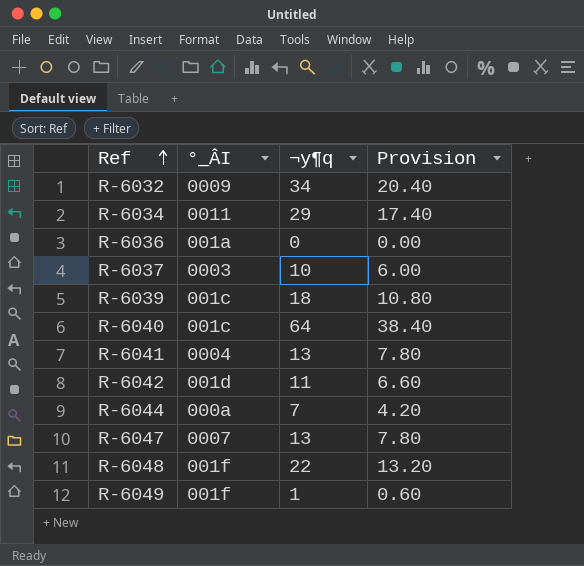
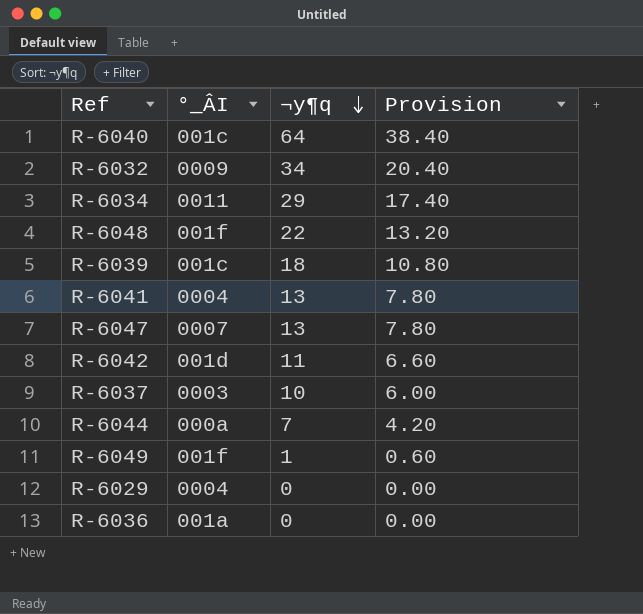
row order: Ref ascending -> ¬y¶q descending
row R-6029: none -> 0004 | 0 | 0.00

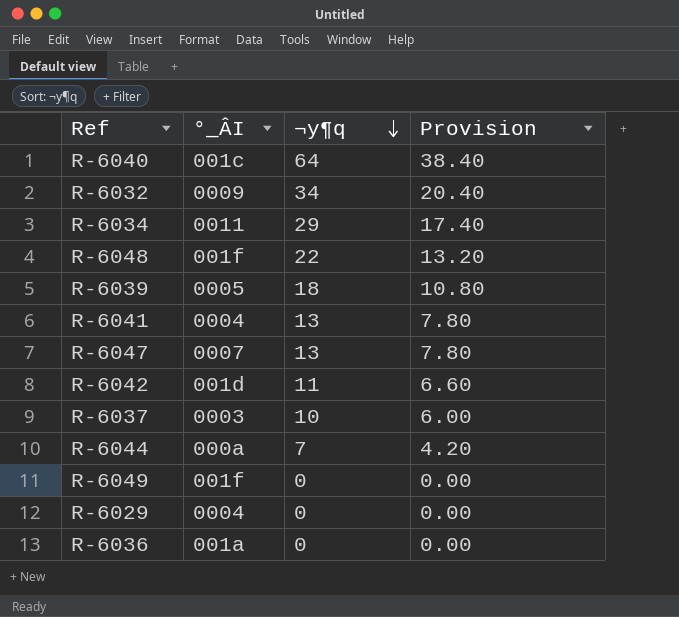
R-6039 | °_ÂI: 001c -> 0005
R-6049 | ¬y¶q: 1 -> 0
R-6049 | Provision: 0.60 -> 0.00

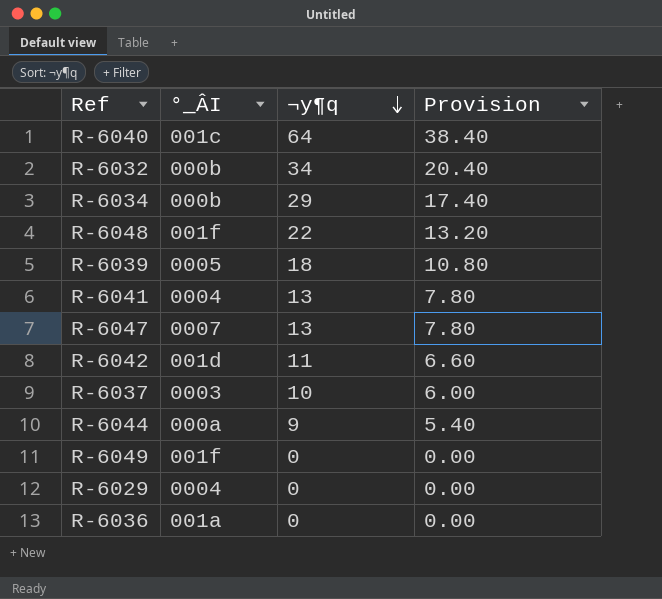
R-6032 | °_ÂI: 0009 -> 000b
R-6034 | °_ÂI: 0011 -> 000b
R-6044 | ¬y¶q: 7 -> 9
R-6044 | Provision: 4.20 -> 5.40

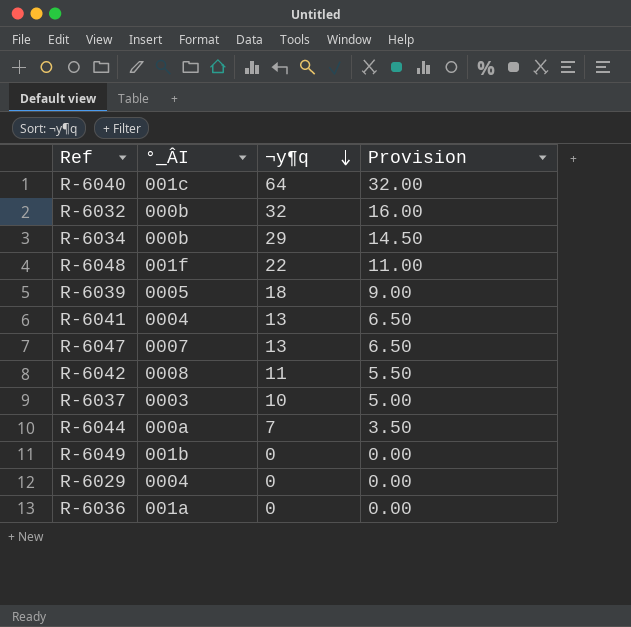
column Provision | formula: [¬y¶q] * 0.6 -> [¬y¶q] * 0.5
R-6032 | ¬y¶q: 34 -> 32
R-6042 | °_ÂI: 001d -> 0008
R-6044 | ¬y¶q: 9 -> 7
R-6049 | °_ÂI: 001f -> 001b

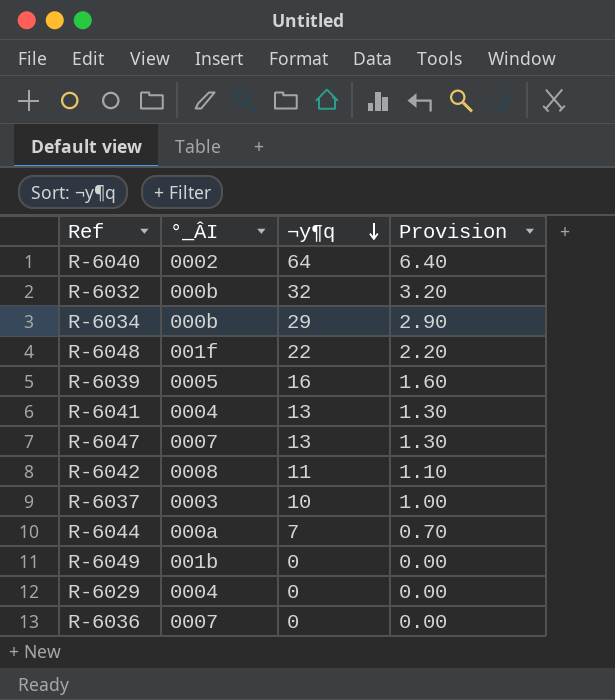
column Provision | formula: [¬y¶q] * 0.5 -> [¬y¶q] * 0.1
R-6040 | °_ÂI: 001c -> 0002
R-6039 | ¬y¶q: 18 -> 16
R-6036 | °_ÂI: 001a -> 0007

